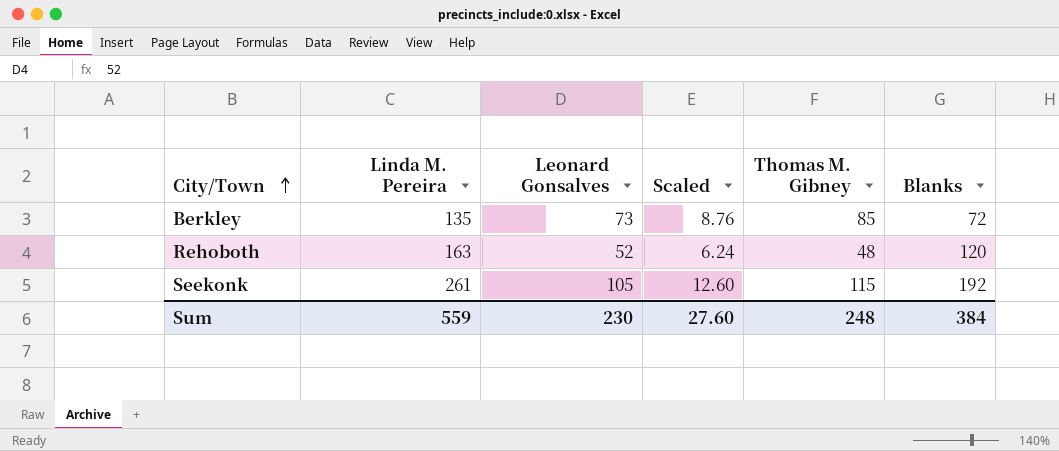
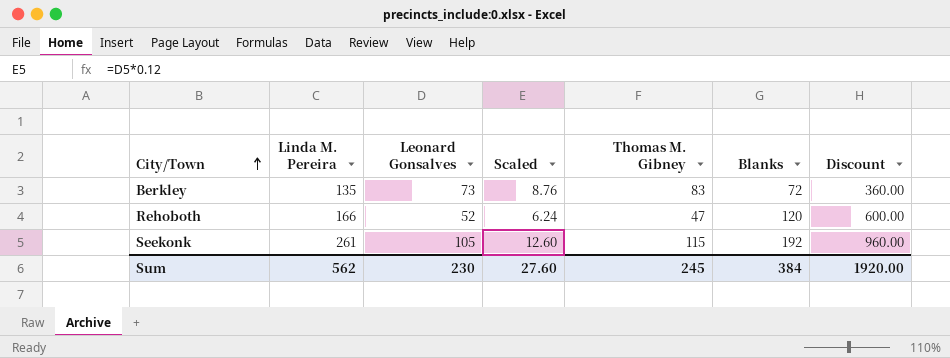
column Discount | formula: none -> [Blanks] * 5
Berkley | Thomas M. Gibney: 85 -> 83
Rehoboth | Linda M. Pereira: 163 -> 166
Rehoboth | Thomas M. Gibney: 48 -> 47
Sum | Linda M. Pereira: 559 -> 562
Sum | Thomas M. Gibney: 248 -> 245

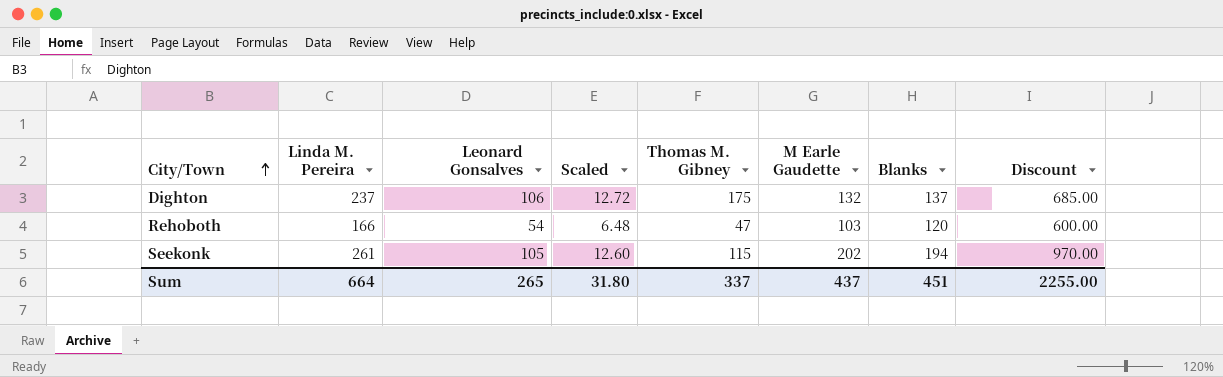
column M Earle Gaudette | position: none -> 6
row Berkley: 135 | 73 | 8.76 | 83 | 72 | 360.00 -> none
row Dighton: none -> 237 | 106 | 12.72 | 175 | 132 | 137 | 685.00
Rehoboth | Leonard Gonsalves: 52 -> 54
Rehoboth | Scaled: 6.24 -> 6.48
Seekonk | Blanks: 192 -> 194
Seekonk | Discount: 960.00 -> 970.00
Sum | Linda M. Pereira: 562 -> 664
Sum | Leonard Gonsalves: 230 -> 265
Sum | Scaled: 27.60 -> 31.80
Sum | Thomas M. Gibney: 245 -> 337
Sum | Blanks: 384 -> 451
Sum | Discount: 1920.00 -> 2255.00

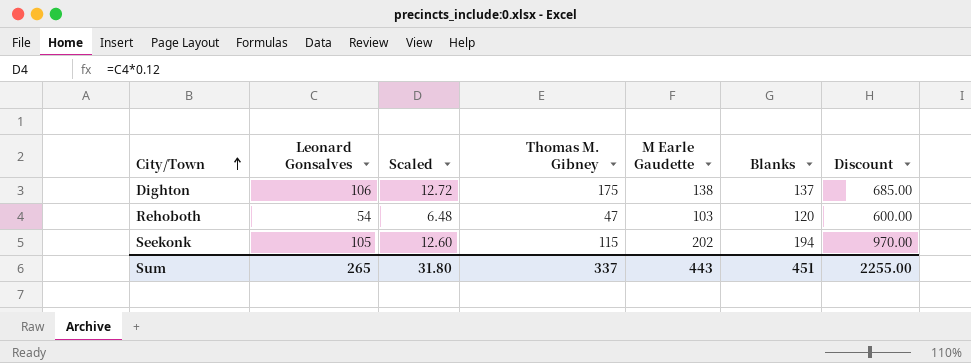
column Linda M. Pereira | position: 2 -> none
Dighton | M Earle Gaudette: 132 -> 138
Sum | M Earle Gaudette: 437 -> 443

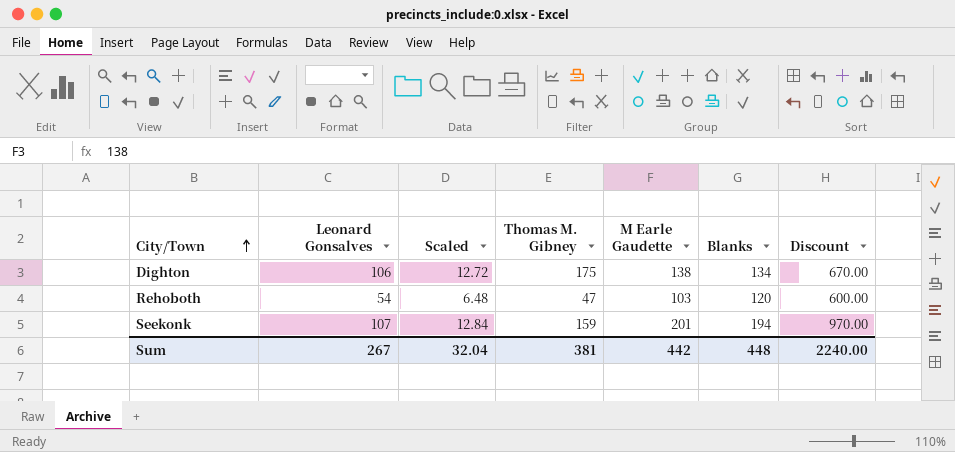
Dighton | Blanks: 137 -> 134
Dighton | Discount: 685.00 -> 670.00
Seekonk | Leonard Gonsalves: 105 -> 107
Seekonk | Scaled: 12.60 -> 12.84
Seekonk | Thomas M. Gibney: 115 -> 159
Seekonk | M Earle Gaudette: 202 -> 201
Sum | Leonard Gonsalves: 265 -> 267
Sum | Scaled: 31.80 -> 32.04
Sum | Thomas M. Gibney: 337 -> 381
Sum | M Earle Gaudette: 443 -> 442
Sum | Blanks: 451 -> 448
Sum | Discount: 2255.00 -> 2240.00

